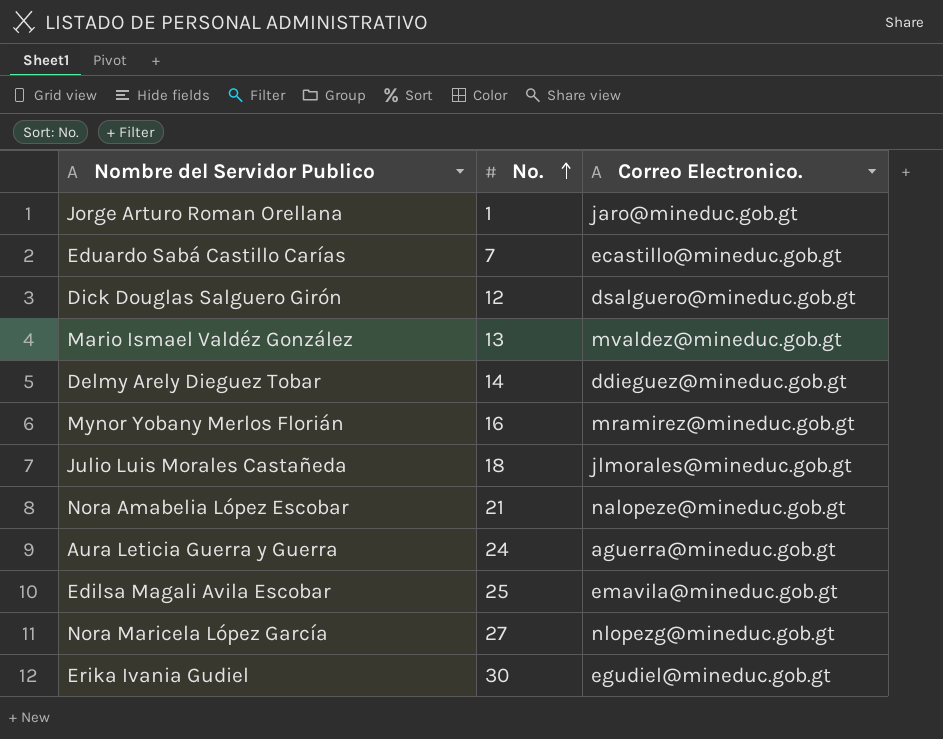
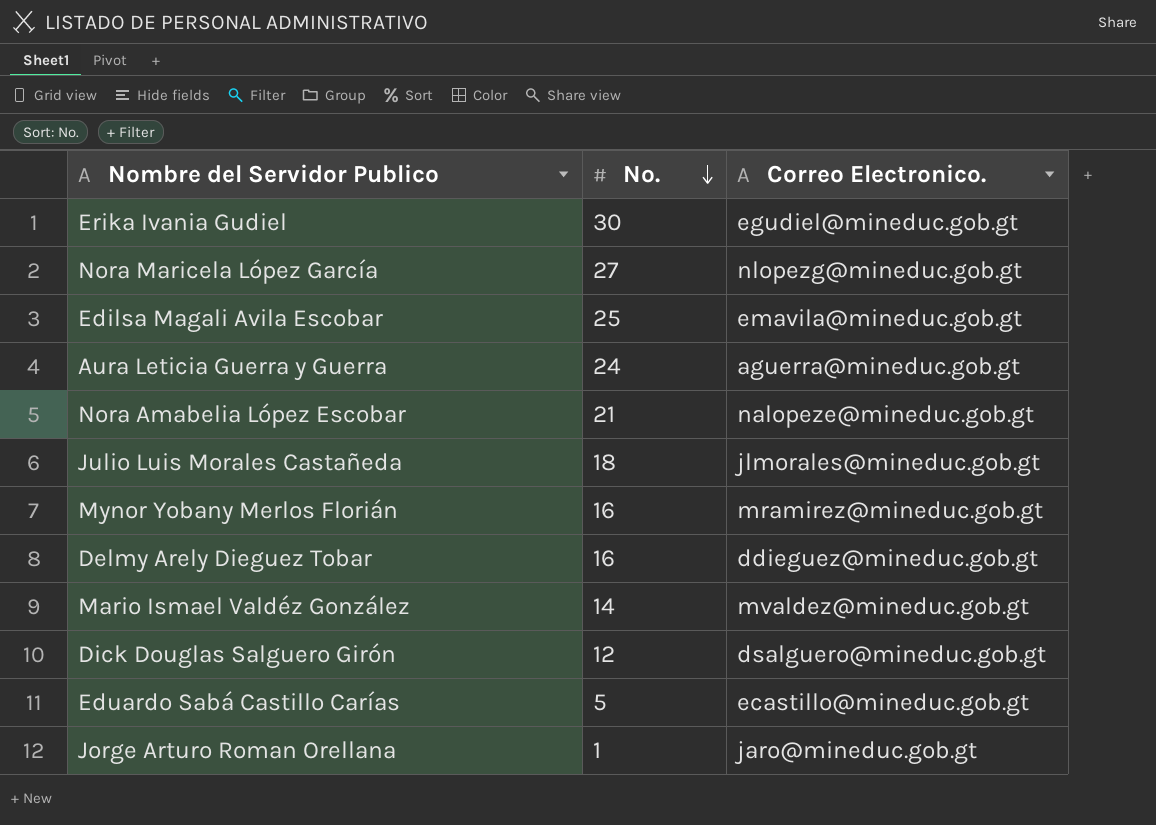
row order: No. ascending -> No. descending
Delmy Arely Dieguez Tobar | No.: 14 -> 16
Mario Ismael Valdéz González | No.: 13 -> 14
Eduardo Sabá Castillo Carías | No.: 7 -> 5

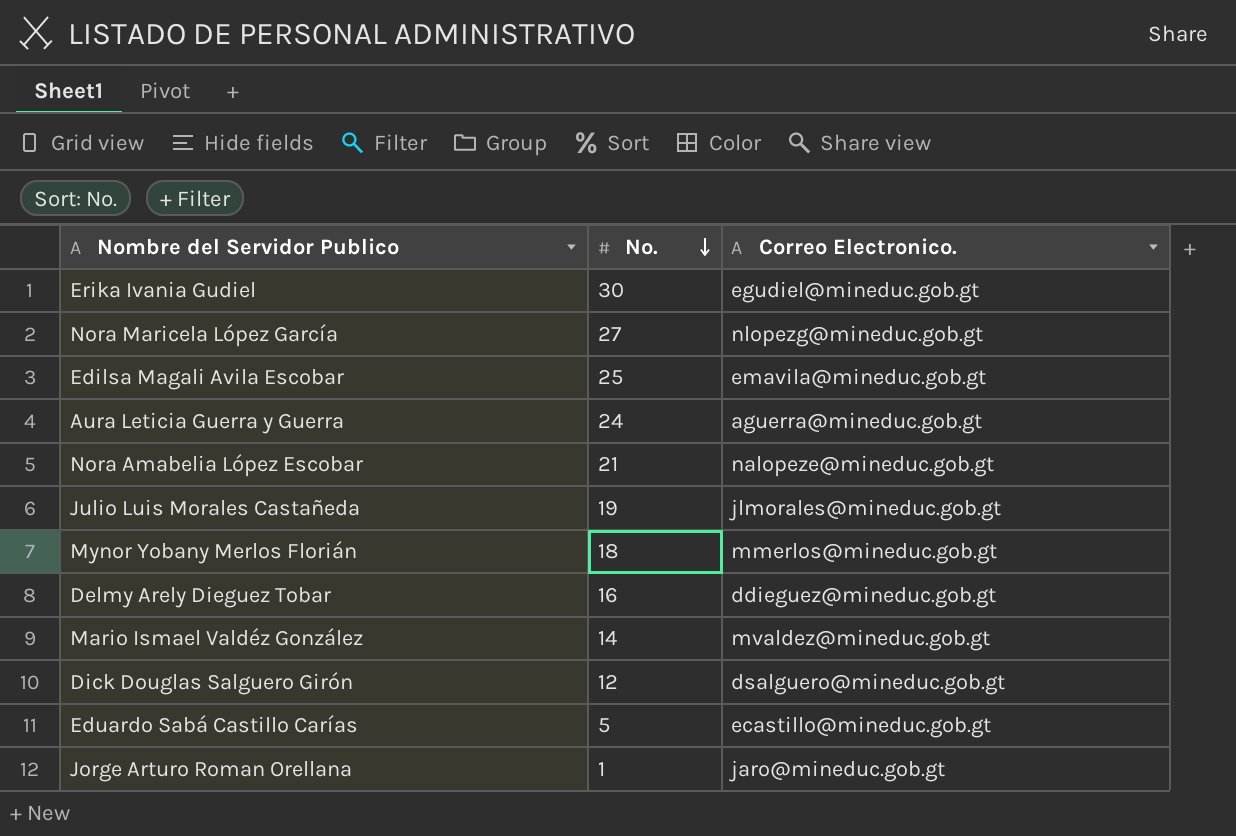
Julio Luis Morales Castañeda | No.: 18 -> 19
Mynor Yobany Merlos Florián | No.: 16 -> 18
Mynor Yobany Merlos Florián | Correo Electronico.: mramirez@mineduc.gob.gt -> mmerlos@mineduc.gob.gt

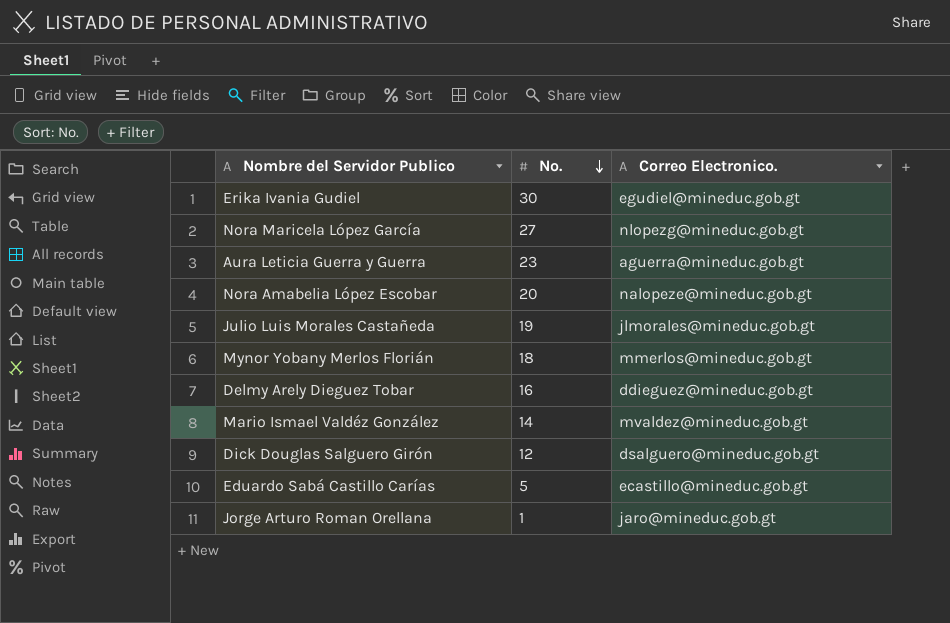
row Edilsa Magali Avila Escobar: 25 | emavila@mineduc.gob.gt -> none
Aura Leticia Guerra y Guerra | No.: 24 -> 23
Nora Amabelia López Escobar | No.: 21 -> 20

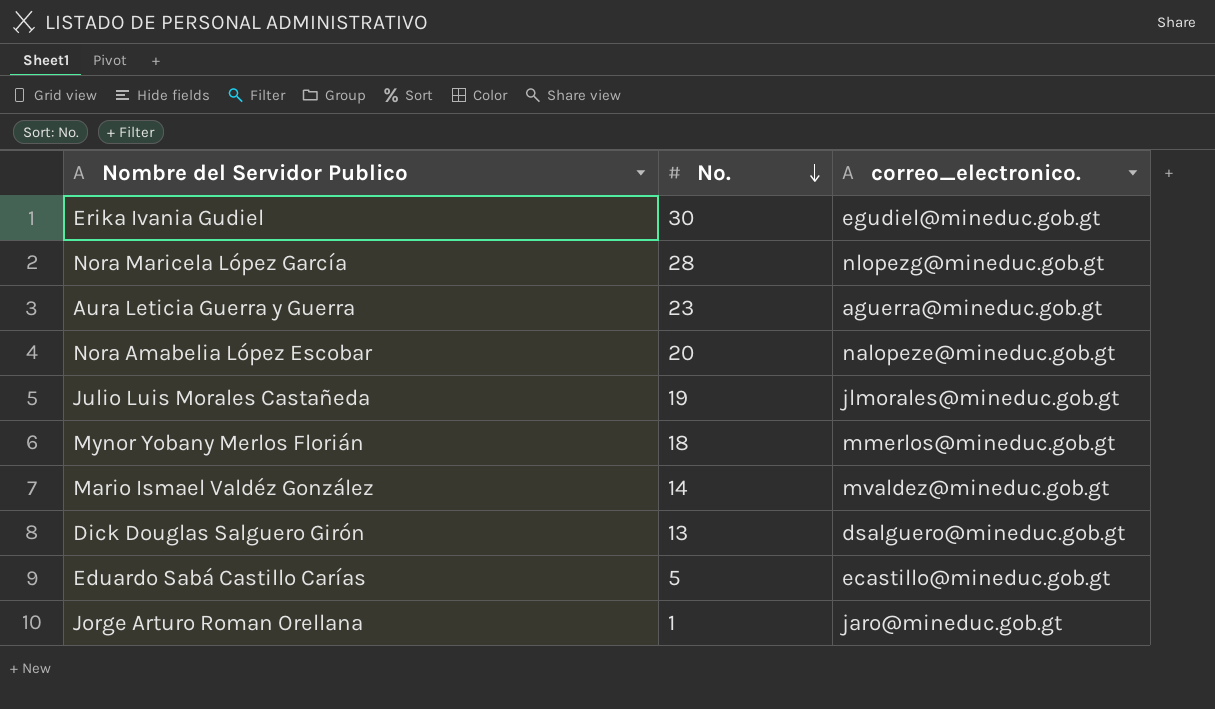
column name: Correo Electronico. -> correo_electronico.
row Delmy Arely Dieguez Tobar: 16 | ddieguez@mineduc.gob.gt -> none
Nora Maricela López García | No.: 27 -> 28
Dick Douglas Salguero Girón | No.: 12 -> 13

